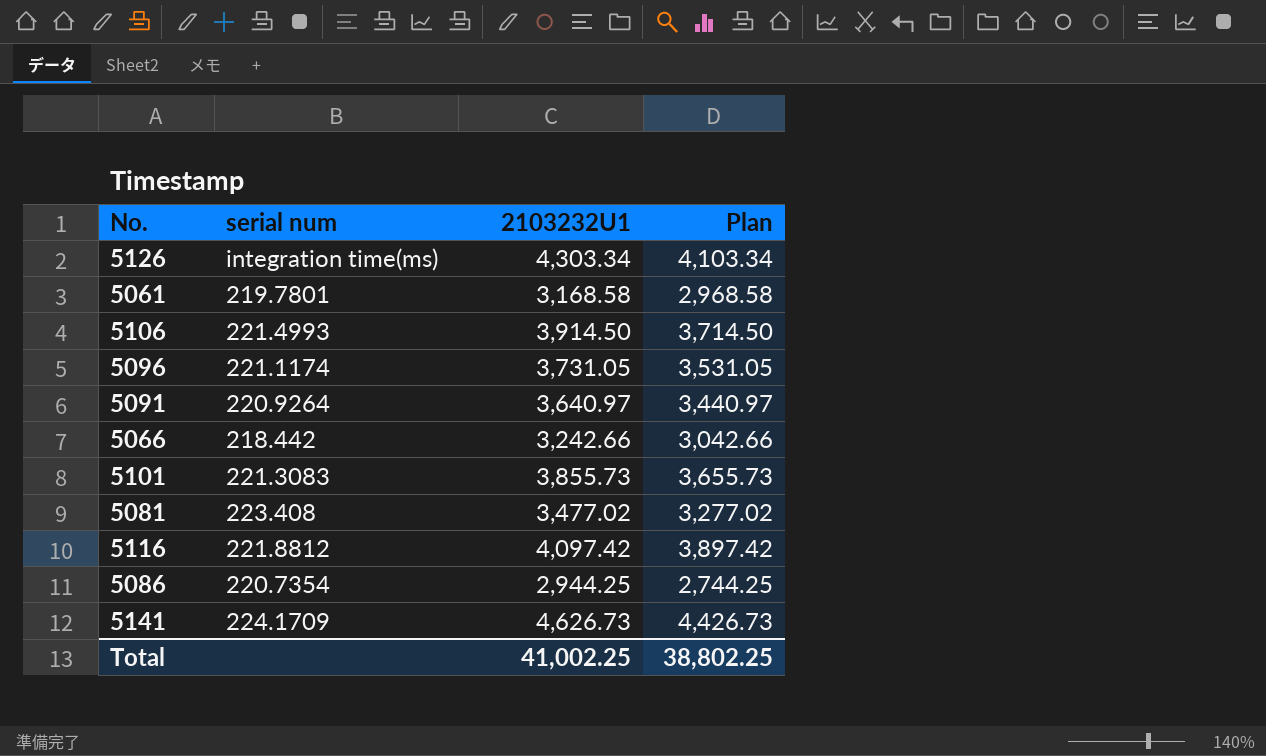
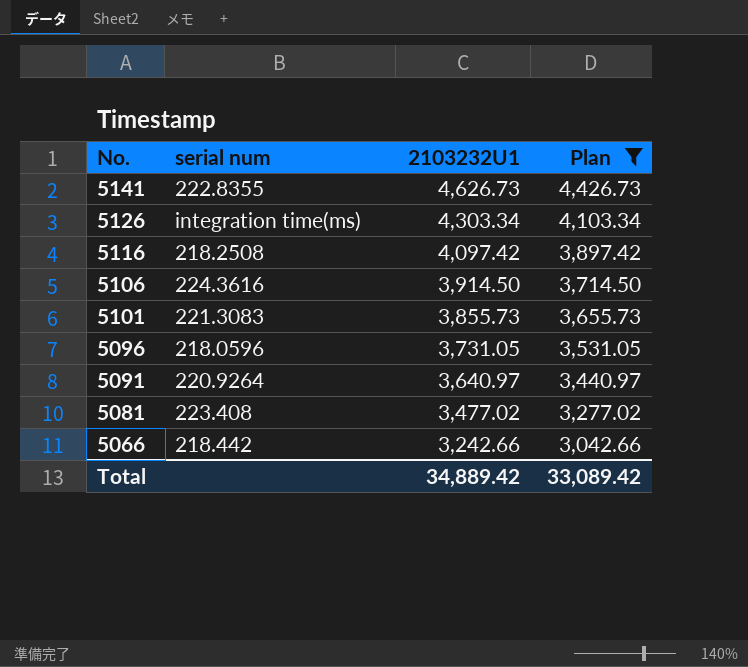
filter: none -> Plan >= 3,042.66
row order: none -> No. descending
5141 | serial num: 224.1709 -> 222.8355
5116 | serial num: 221.8812 -> 218.2508
5106 | serial num: 221.4993 -> 224.3616
5096 | serial num: 221.1174 -> 218.0596
Total | 2103232U1: 41,002.25 -> 34,889.42
Total | Plan: 38,802.25 -> 33,089.42

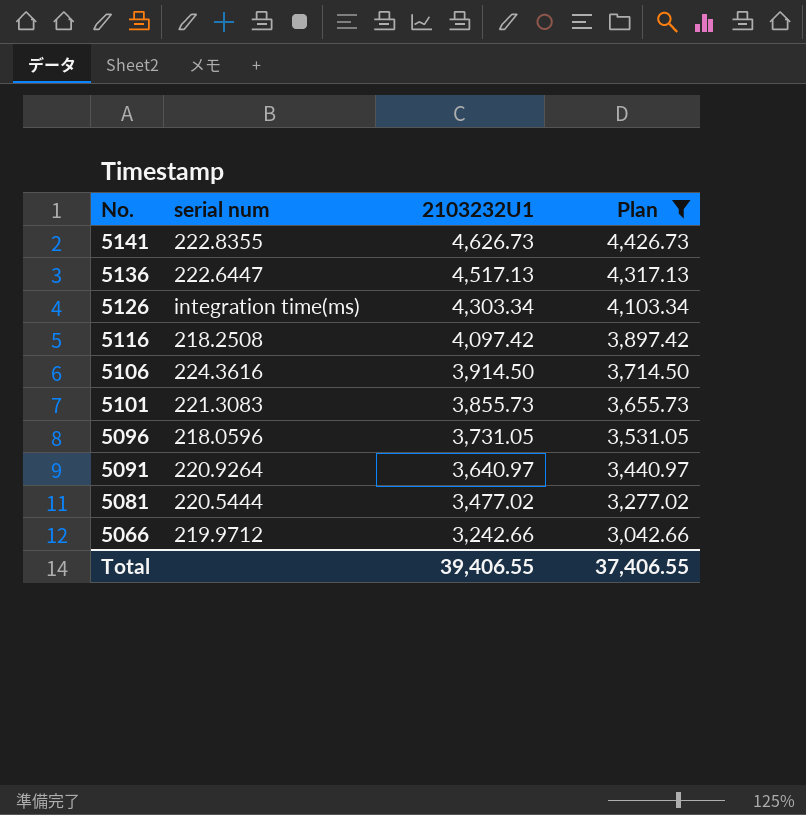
row 5136: none -> 222.6447 | 4,517.13 | 4,317.13
5081 | serial num: 223.408 -> 220.5444
5066 | serial num: 218.442 -> 219.9712
Total | 2103232U1: 34,889.42 -> 39,406.55
Total | Plan: 33,089.42 -> 37,406.55

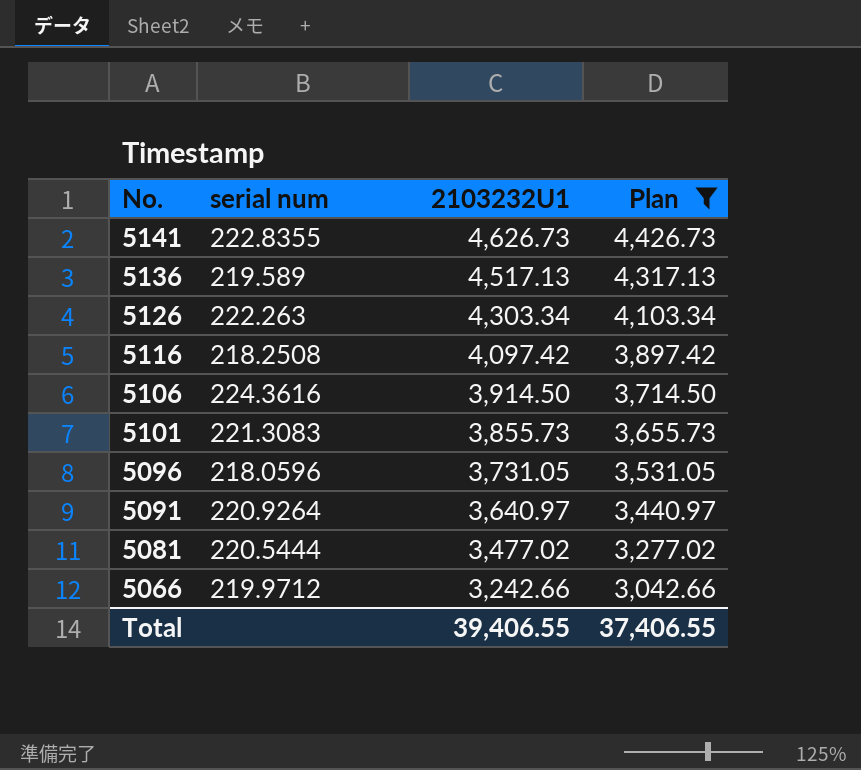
5136 | serial num: 222.6447 -> 219.589
5126 | serial num: integration time(ms) -> 222.263

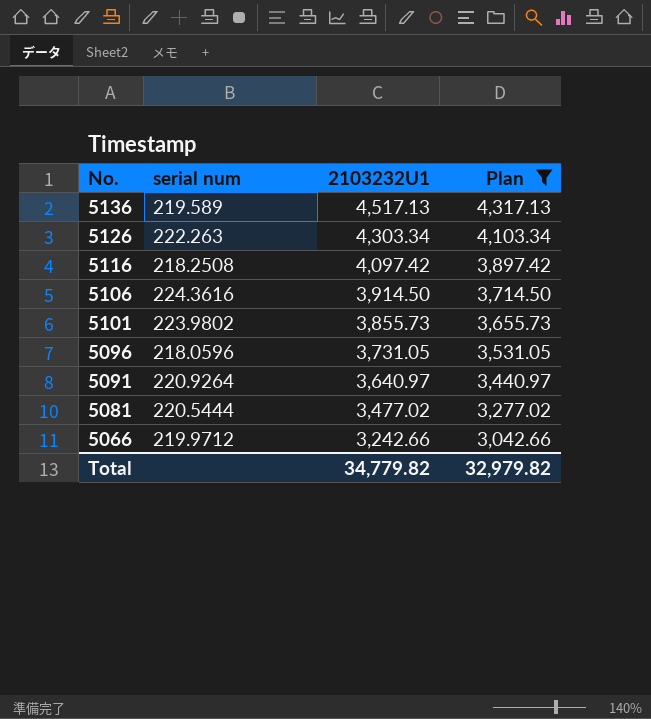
row 5141: 222.8355 | 4,626.73 | 4,426.73 -> none
5101 | serial num: 221.3083 -> 223.9802
Total | 2103232U1: 39,406.55 -> 34,779.82
Total | Plan: 37,406.55 -> 32,979.82

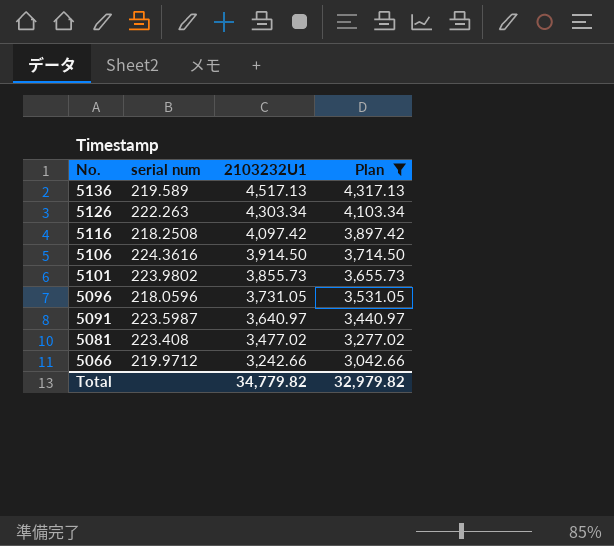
5091 | serial num: 220.9264 -> 223.5987
5081 | serial num: 220.5444 -> 223.408

